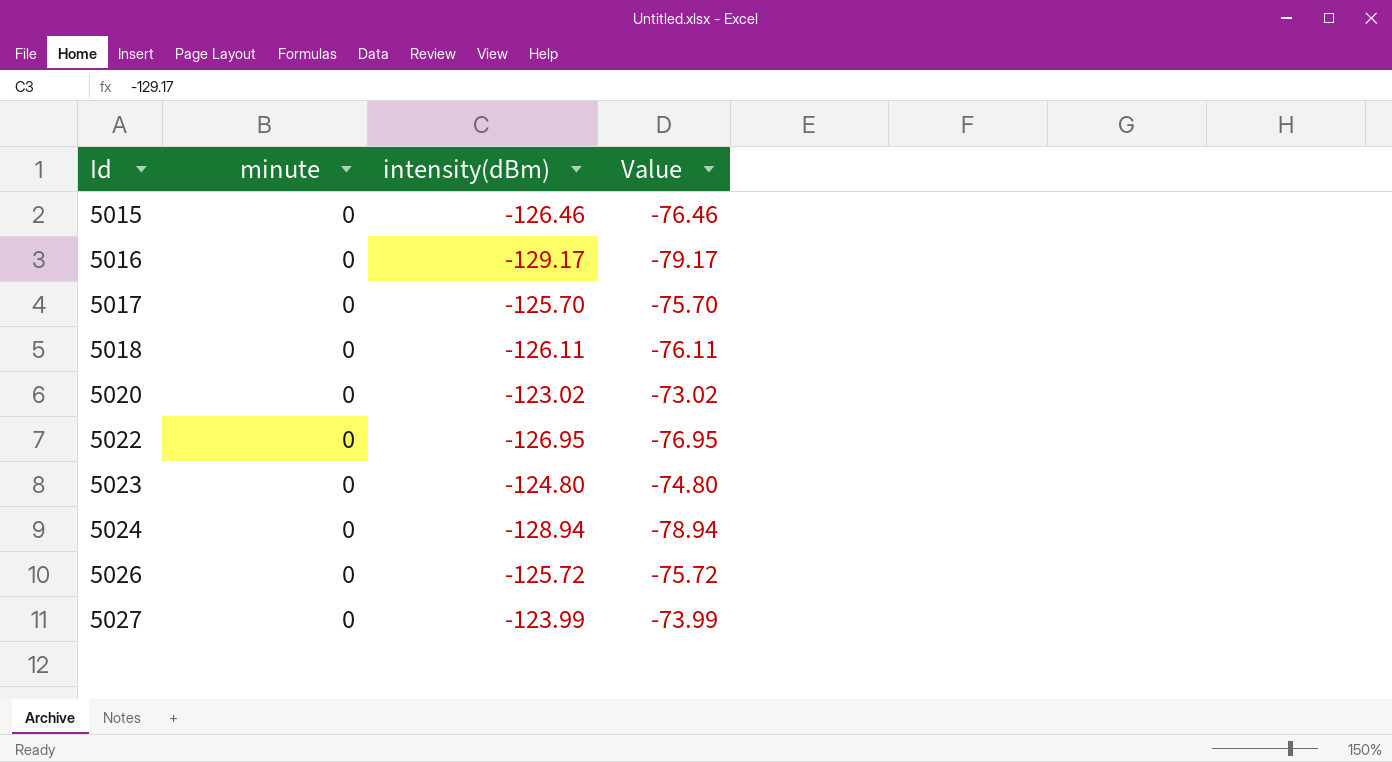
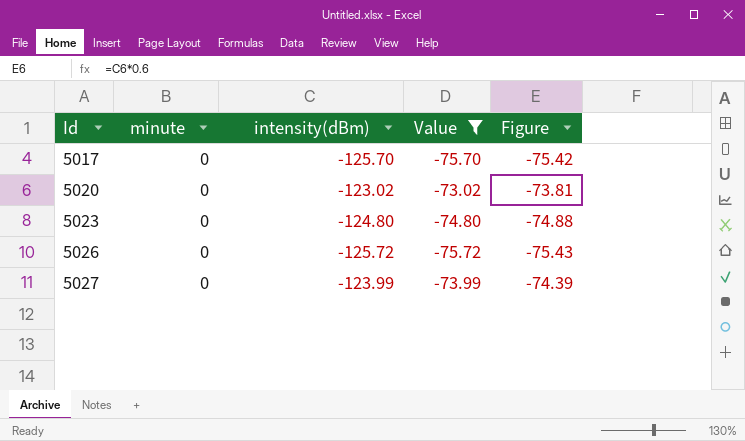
filter: none -> Value >= -75.72
column Figure | formula: none -> [intensity(dBm)] * 0.6

